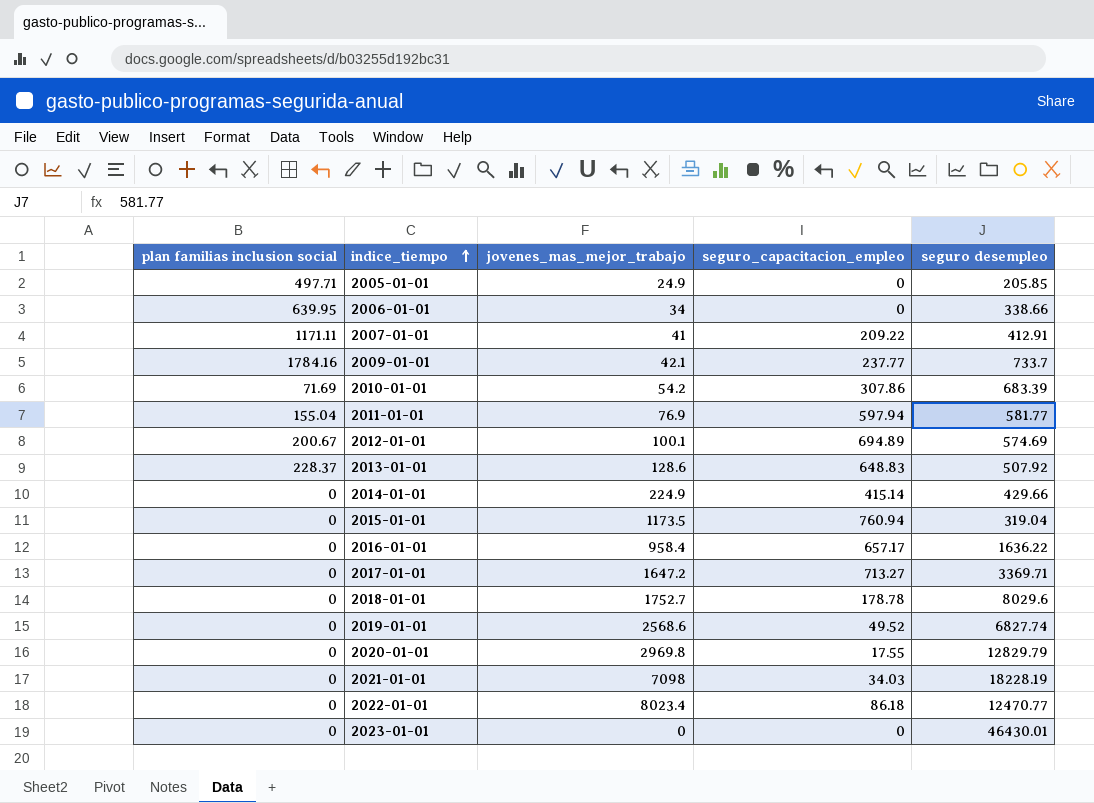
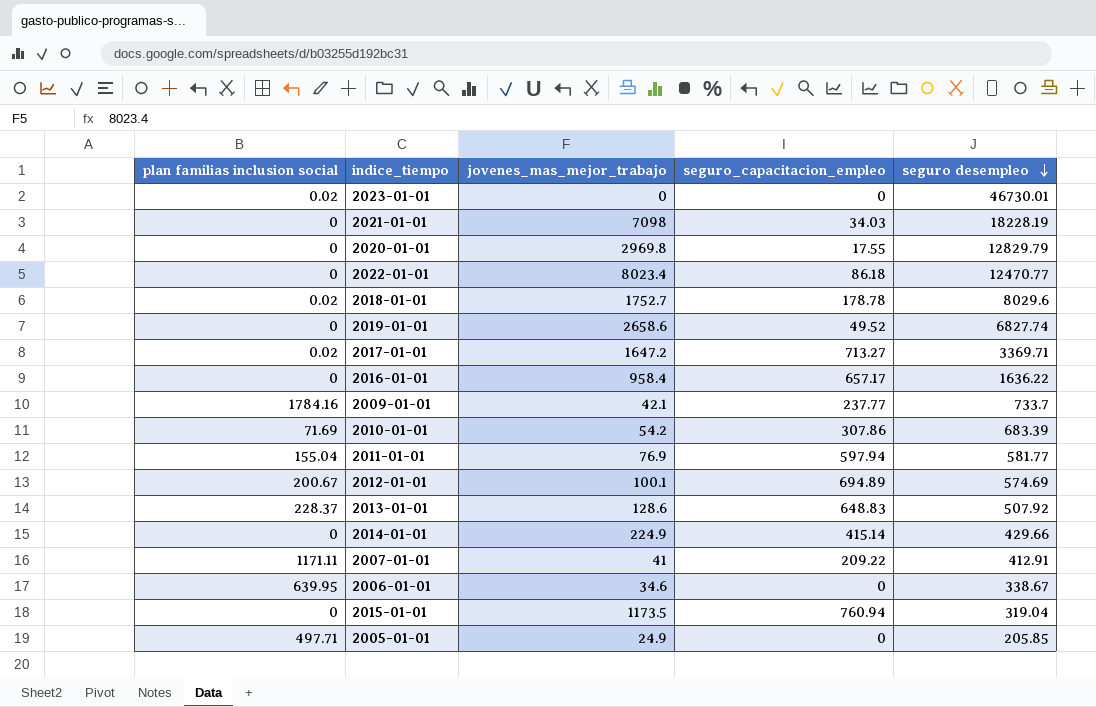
row order: indice_tiempo ascending -> seguro desempleo descending
2023-01-01 | plan familias inclusion social: 0 -> 0.02
2023-01-01 | seguro desempleo: 46430.01 -> 46730.01
2018-01-01 | plan familias inclusion social: 0 -> 0.02
2019-01-01 | jovenes_mas_mejor_trabajo: 2568.6 -> 2658.6
2017-01-01 | plan familias inclusion social: 0 -> 0.02
2006-01-01 | jovenes_mas_mejor_trabajo: 34 -> 34.6
2006-01-01 | seguro desempleo: 338.66 -> 338.67

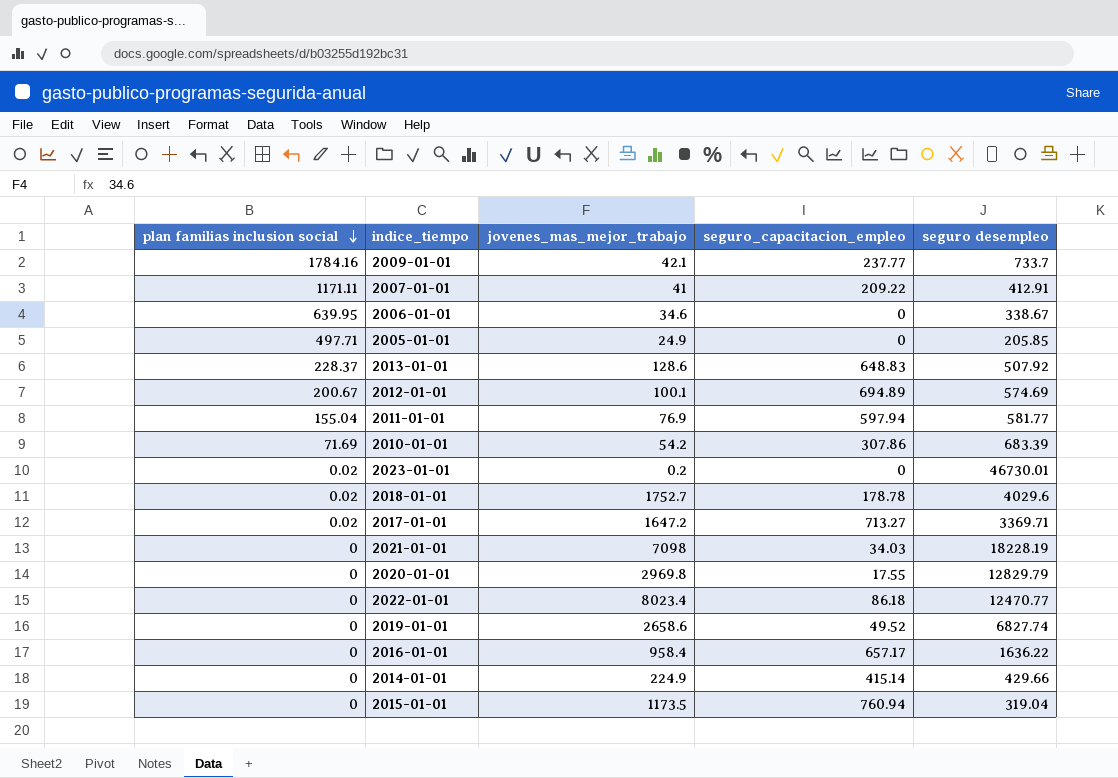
row order: seguro desempleo descending -> plan familias inclusion social descending
2023-01-01 | jovenes_mas_mejor_trabajo: 0 -> 0.2
2018-01-01 | seguro desempleo: 8029.6 -> 4029.6

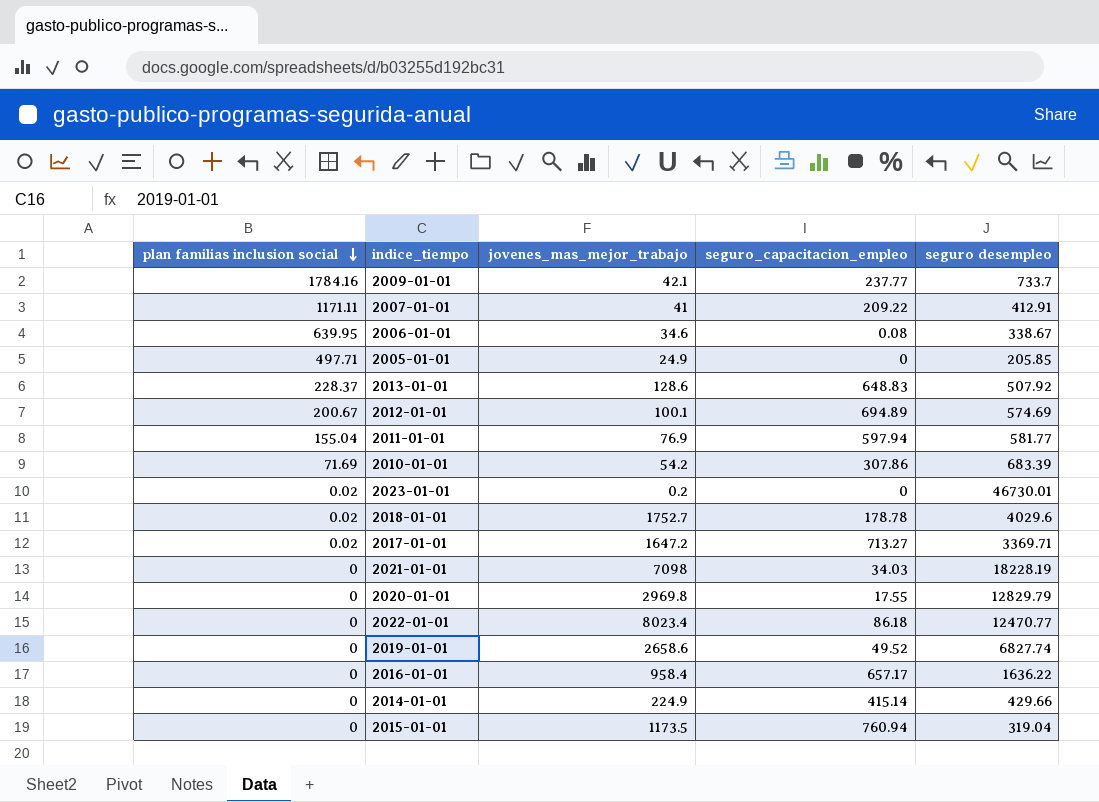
2006-01-01 | seguro_capacitacion_empleo: 0 -> 0.08

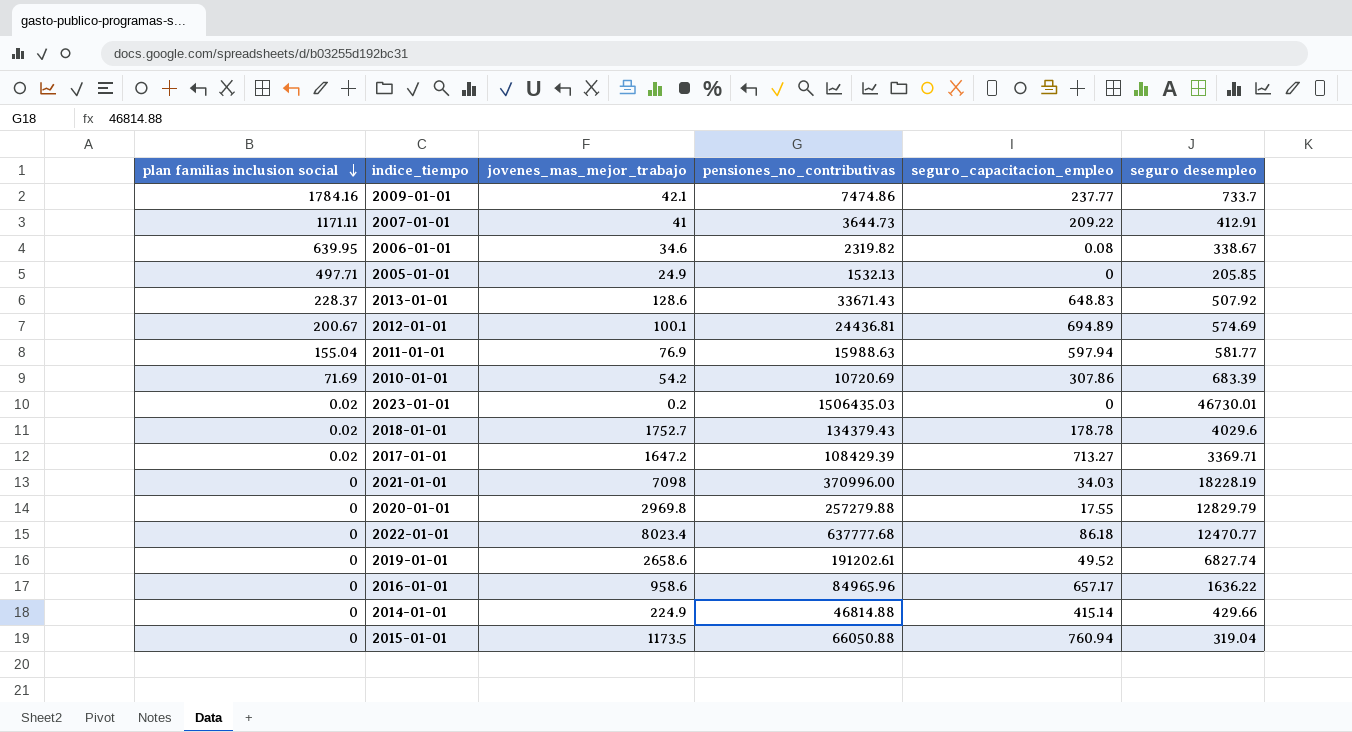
column pensiones_no_contributivas | position: none -> 4
2016-01-01 | jovenes_mas_mejor_trabajo: 958.4 -> 958.6

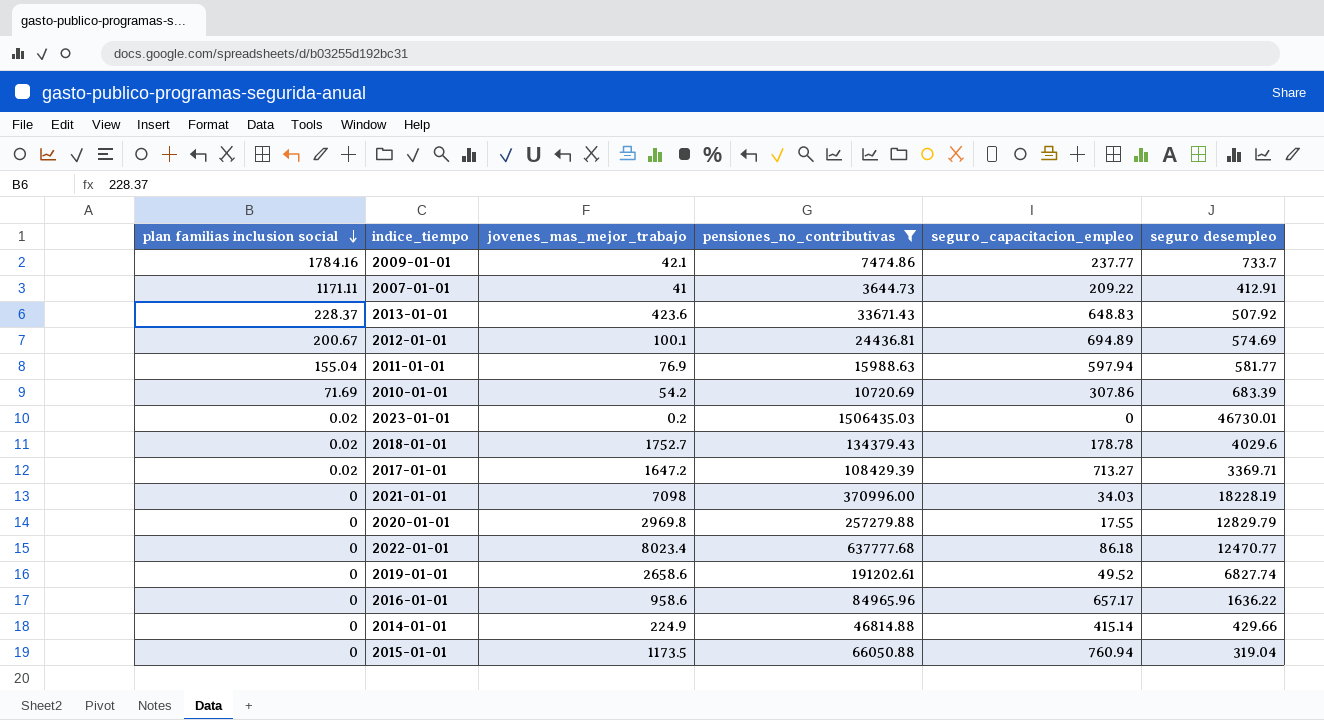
filter: none -> pensiones_no_contributivas >= 3644.73
2013-01-01 | jovenes_mas_mejor_trabajo: 128.6 -> 423.6

